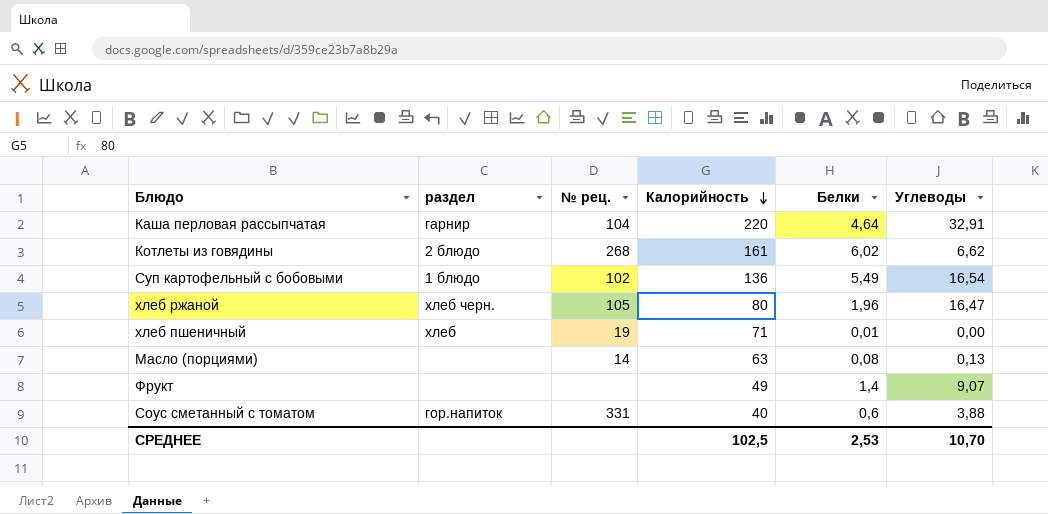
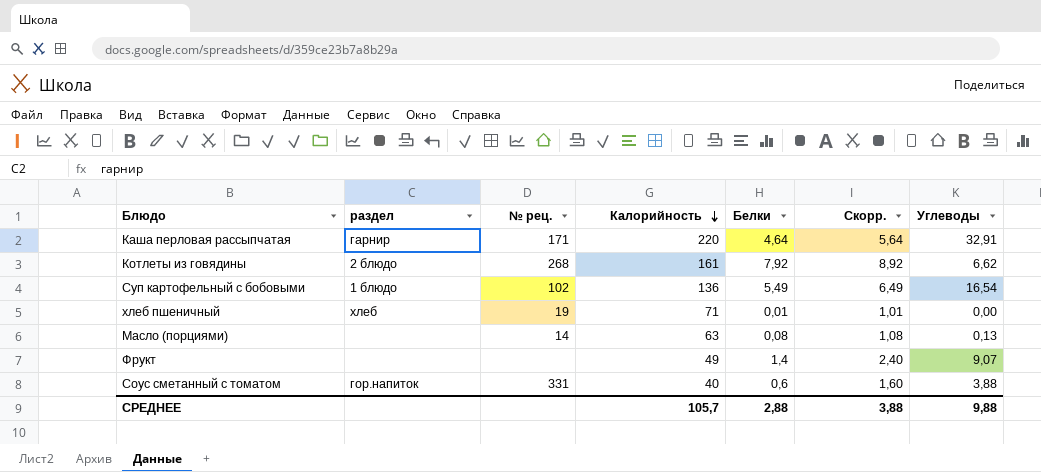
column Скорр. | formula: none -> [Белки] + 1
row хлеб ржаной: хлеб черн. | 105 | 80 | 1,96 | 16,47 -> none
Каша перловая рассыпчатая | № рец.: 104 -> 171
Котлеты из говядины | Белки: 6,02 -> 7,92
СРЕДНЕЕ | Калорийность: 102,5 -> 105,7
СРЕДНЕЕ | Белки: 2,53 -> 2,88
СРЕДНЕЕ | Углеводы: 10,70 -> 9,88

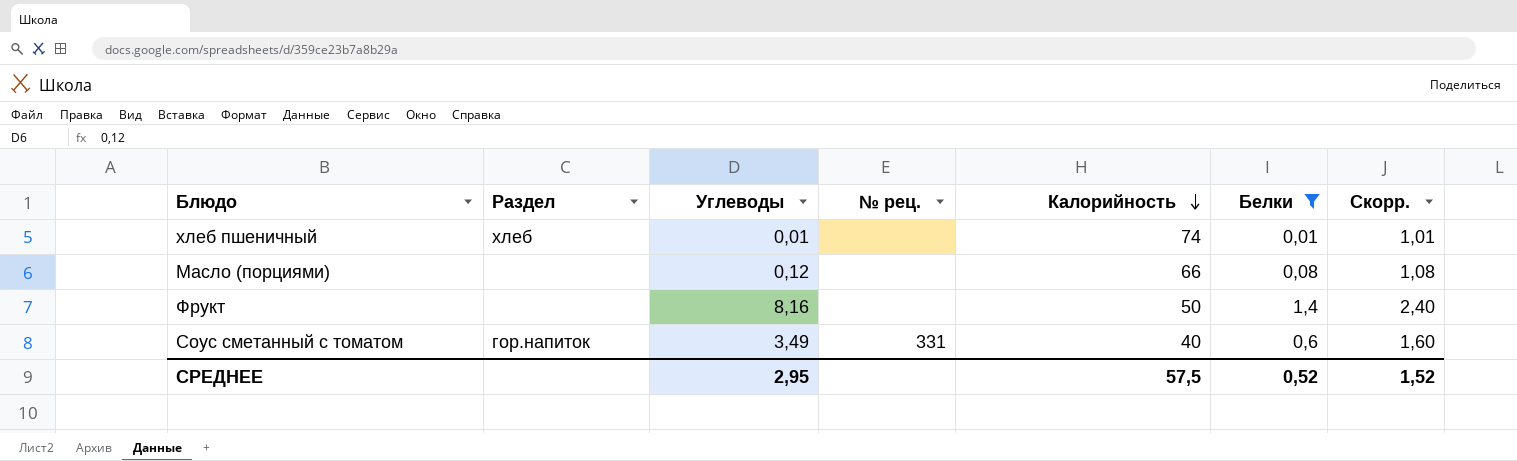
filter: none -> Белки <= 1,4
column name: раздел -> Раздел
column Углеводы | position: 7 -> 3
хлеб пшеничный | Углеводы: 0,00 -> 0,01
хлеб пшеничный | № рец.: 19 -> none
хлеб пшеничный | Калорийность: 71 -> 74
Масло (порциями) | Углеводы: 0,13 -> 0,12
Масло (порциями) | № рец.: 14 -> none
Масло (порциями) | Калорийность: 63 -> 66
Фрукт | Углеводы: 9,07 -> 8,16
Фрукт | Калорийность: 49 -> 50
Соус сметанный с томатом | Углеводы: 3,88 -> 3,49
СРЕДНЕЕ | Углеводы: 9,88 -> 2,95
СРЕДНЕЕ | Калорийность: 105,7 -> 57,5
СРЕДНЕЕ | Белки: 2,88 -> 0,52
СРЕДНЕЕ | Скорр.: 3,88 -> 1,52

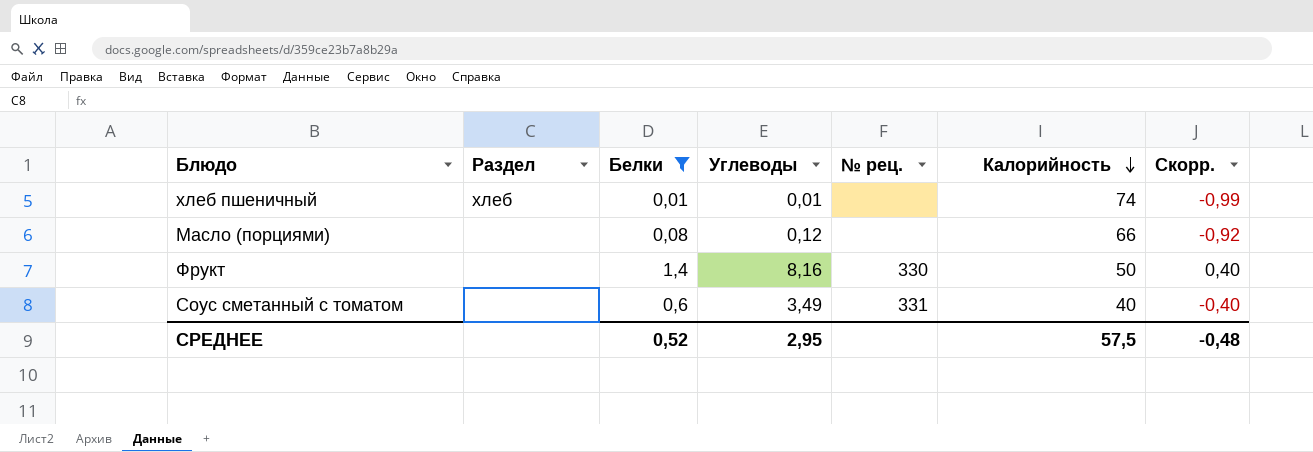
column Белки | position: 6 -> 3
column Скорр. | formula: [Белки] + 1 -> [Белки] - 1
Фрукт | № рец.: none -> 330
Соус сметанный с томатом | Раздел: гор.напиток -> none
СРЕДНЕЕ | Скорр.: 1,52 -> -0,48

